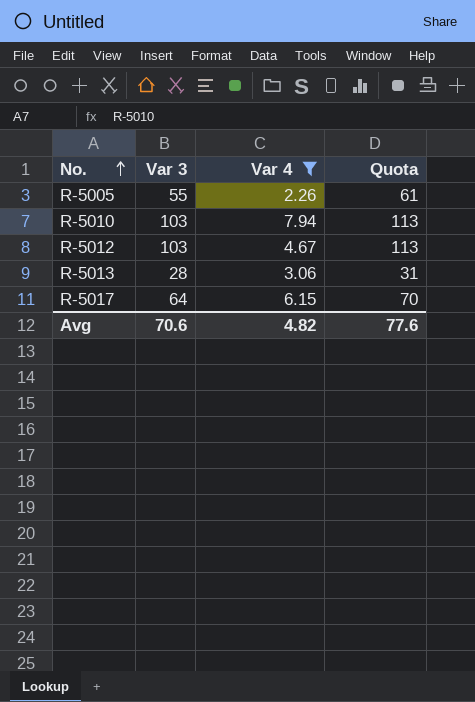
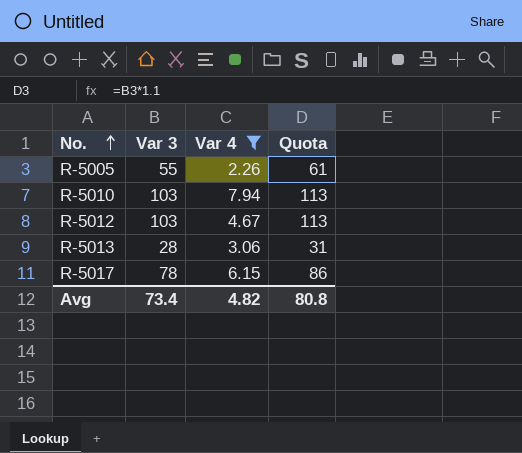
R-5017 | Var 3: 64 -> 78
R-5017 | Quota: 70 -> 86
Avg | Var 3: 70.6 -> 73.4
Avg | Quota: 77.6 -> 80.8

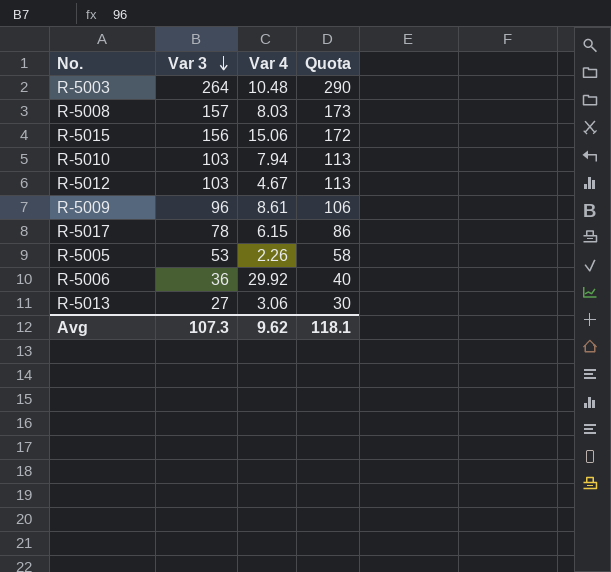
filter: Var 4 <= 7.94 -> none
row order: No. ascending -> Var 3 descending
R-5005 | Var 3: 55 -> 53
R-5005 | Quota: 61 -> 58
R-5013 | Var 3: 28 -> 27
R-5013 | Quota: 31 -> 30
Avg | Var 3: 73.4 -> 107.3
Avg | Var 4: 4.82 -> 9.62
Avg | Quota: 80.8 -> 118.1

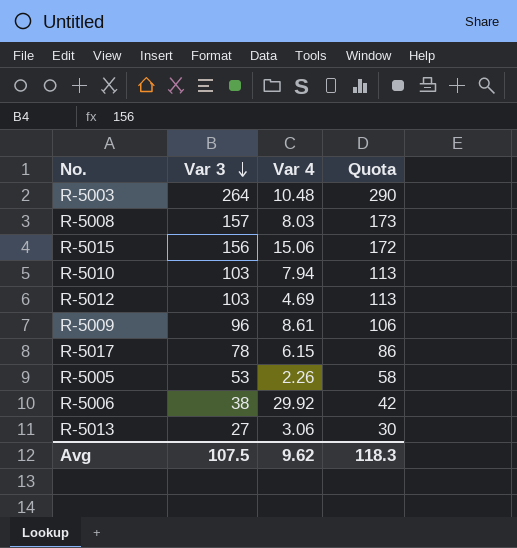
R-5012 | Var 4: 4.67 -> 4.69
R-5006 | Var 3: 36 -> 38
R-5006 | Quota: 40 -> 42
Avg | Var 3: 107.3 -> 107.5
Avg | Quota: 118.1 -> 118.3

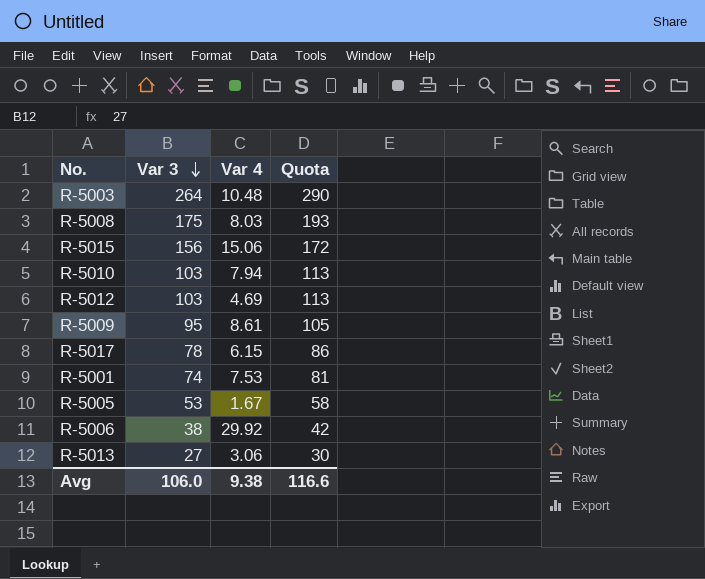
R-5008 | Var 3: 157 -> 175
R-5008 | Quota: 173 -> 193
R-5009 | Var 3: 96 -> 95
R-5009 | Quota: 106 -> 105
row R-5001: none -> 74 | 7.53 | 81
R-5005 | Var 4: 2.26 -> 1.67
Avg | Var 3: 107.5 -> 106.0
Avg | Var 4: 9.62 -> 9.38
Avg | Quota: 118.3 -> 116.6

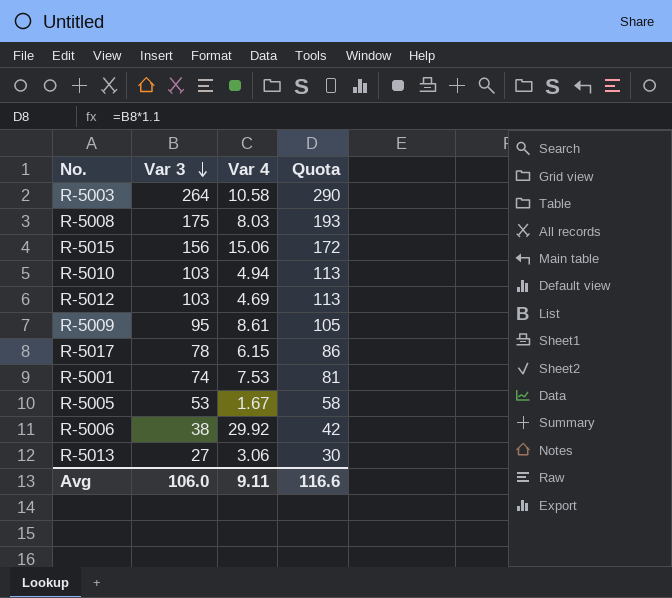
R-5003 | Var 4: 10.48 -> 10.58
R-5010 | Var 4: 7.94 -> 4.94
Avg | Var 4: 9.38 -> 9.11

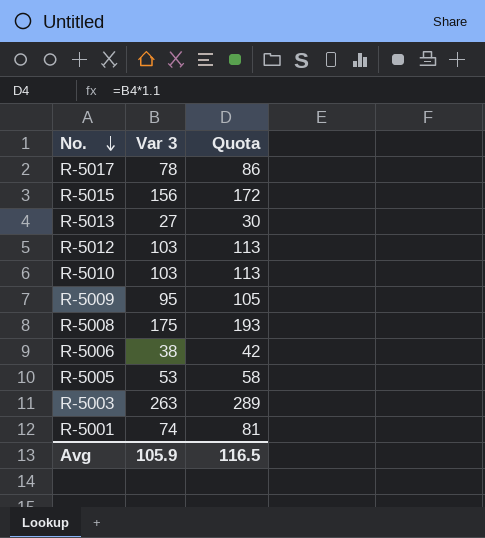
row order: Var 3 descending -> No. descending
column Var 4 | position: 3 -> none
R-5003 | Var 3: 264 -> 263
R-5003 | Quota: 290 -> 289
Avg | Var 3: 106.0 -> 105.9
Avg | Quota: 116.6 -> 116.5

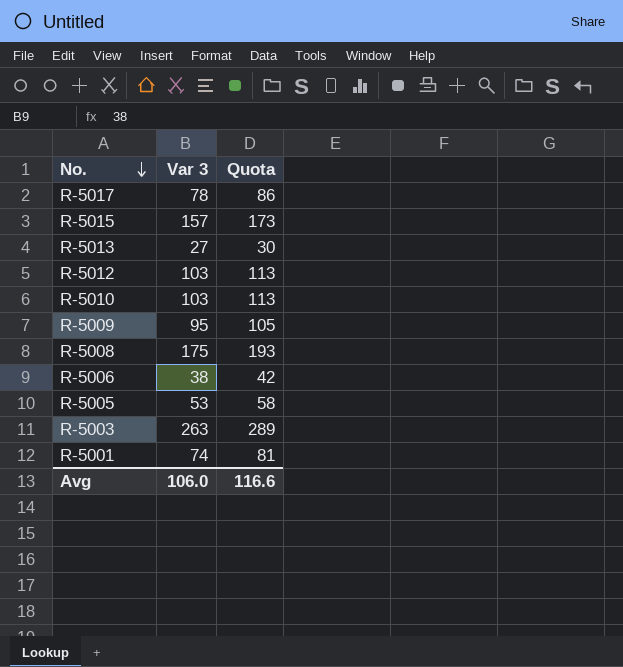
R-5015 | Var 3: 156 -> 157
R-5015 | Quota: 172 -> 173
Avg | Var 3: 105.9 -> 106.0
Avg | Quota: 116.5 -> 116.6

